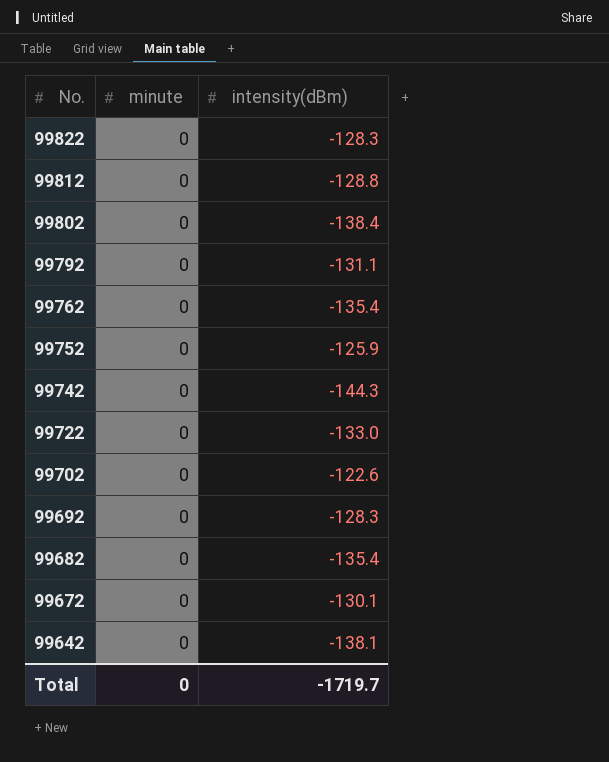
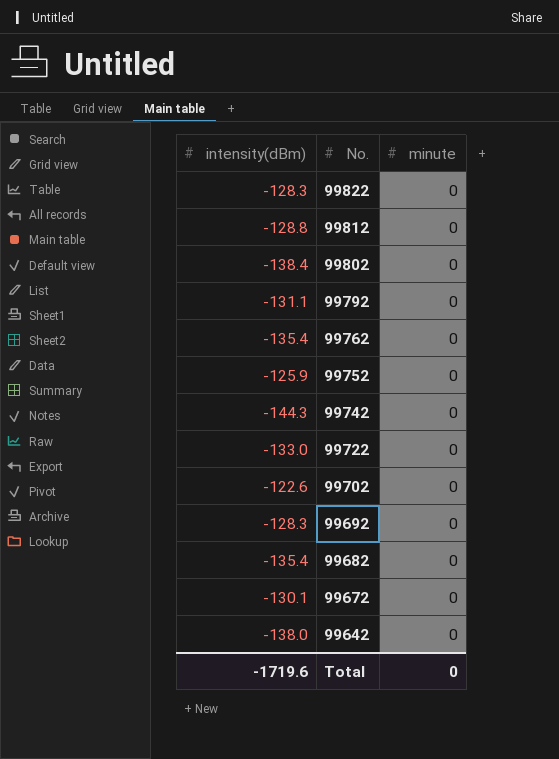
column intensity(dBm) | position: 3 -> 1
99642 | intensity(dBm): -138.1 -> -138.0
Total | intensity(dBm): -1719.7 -> -1719.6

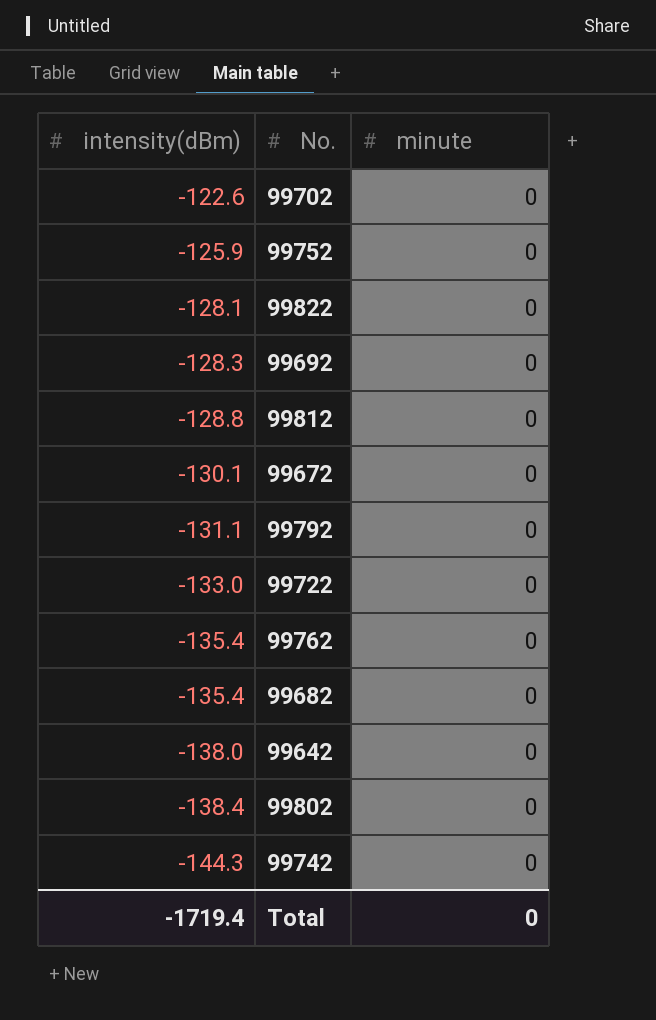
row order: No. descending -> intensity(dBm) descending
99822 | intensity(dBm): -128.3 -> -128.1
Total | intensity(dBm): -1719.6 -> -1719.4

